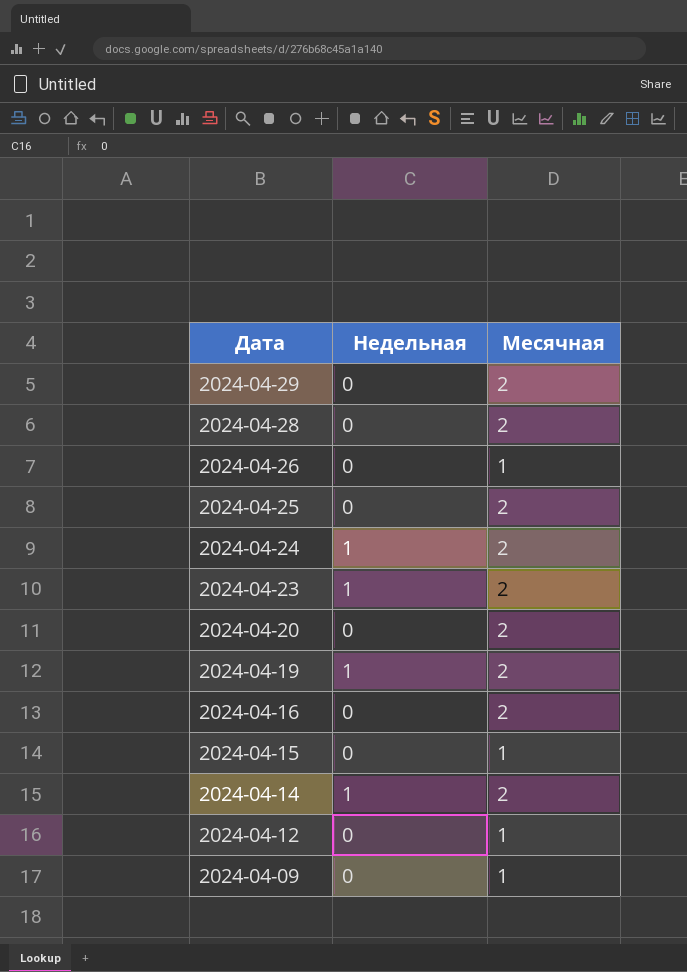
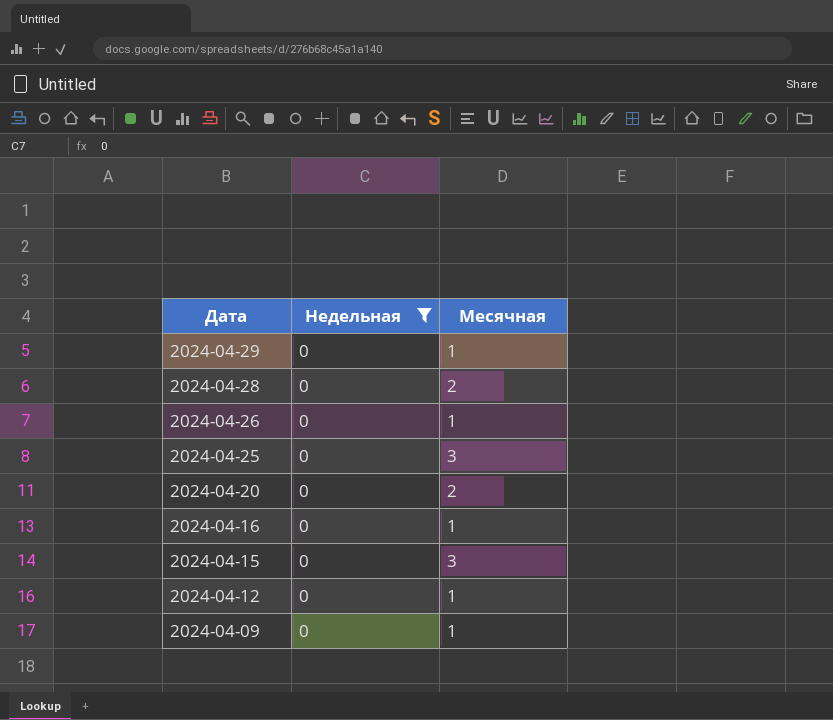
filter: none -> Недельная = 0
2024-04-29 | Месячная: 2 -> 1
2024-04-25 | Месячная: 2 -> 3
2024-04-16 | Месячная: 2 -> 1
2024-04-15 | Месячная: 1 -> 3

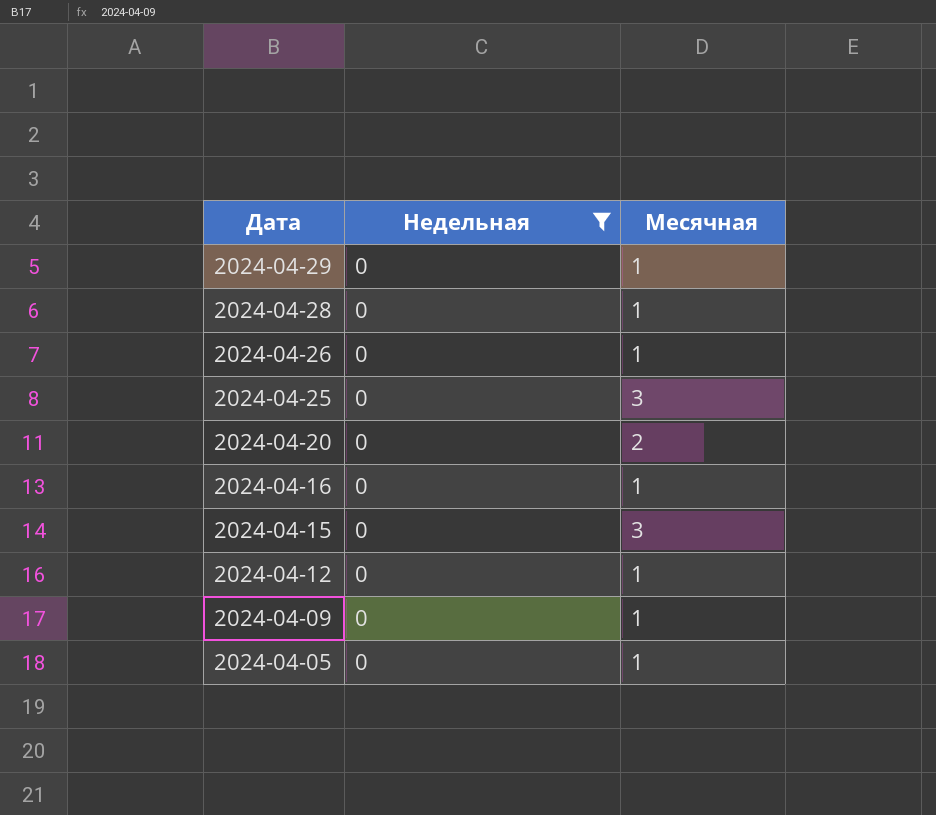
2024-04-28 | Месячная: 2 -> 1
row 2024-04-05: none -> 0 | 1

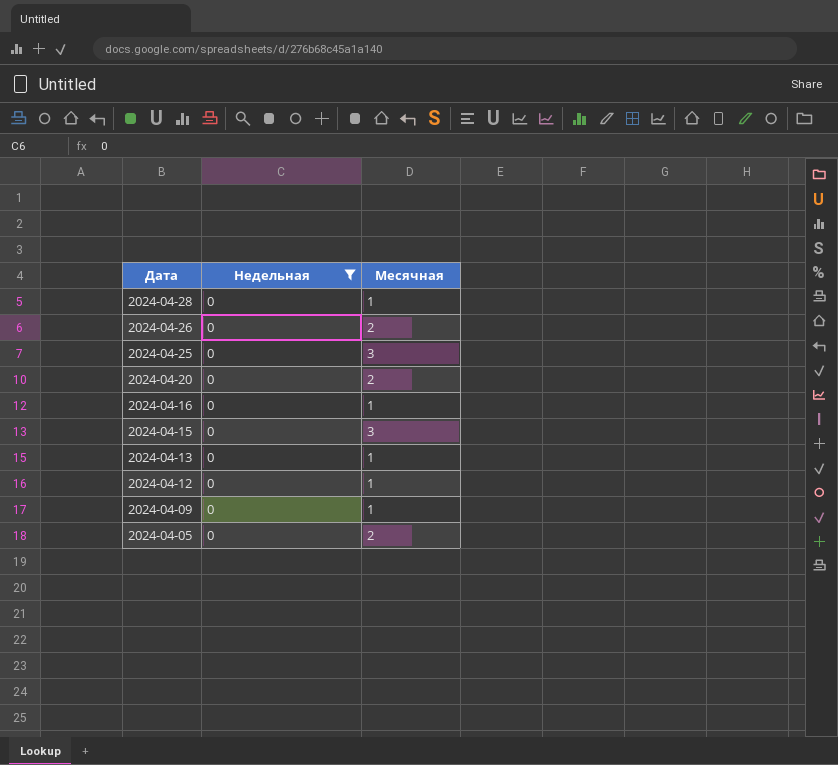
row 2024-04-29: 0 | 1 -> none
2024-04-26 | Месячная: 1 -> 2
row 2024-04-13: none -> 0 | 1
2024-04-05 | Месячная: 1 -> 2

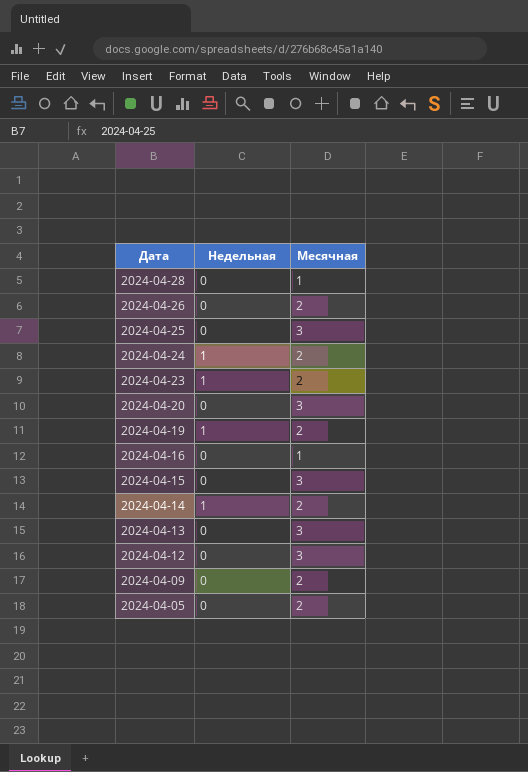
filter: Недельная = 0 -> none
2024-04-20 | Месячная: 2 -> 3
2024-04-13 | Месячная: 1 -> 3
2024-04-12 | Месячная: 1 -> 3
2024-04-09 | Месячная: 1 -> 2

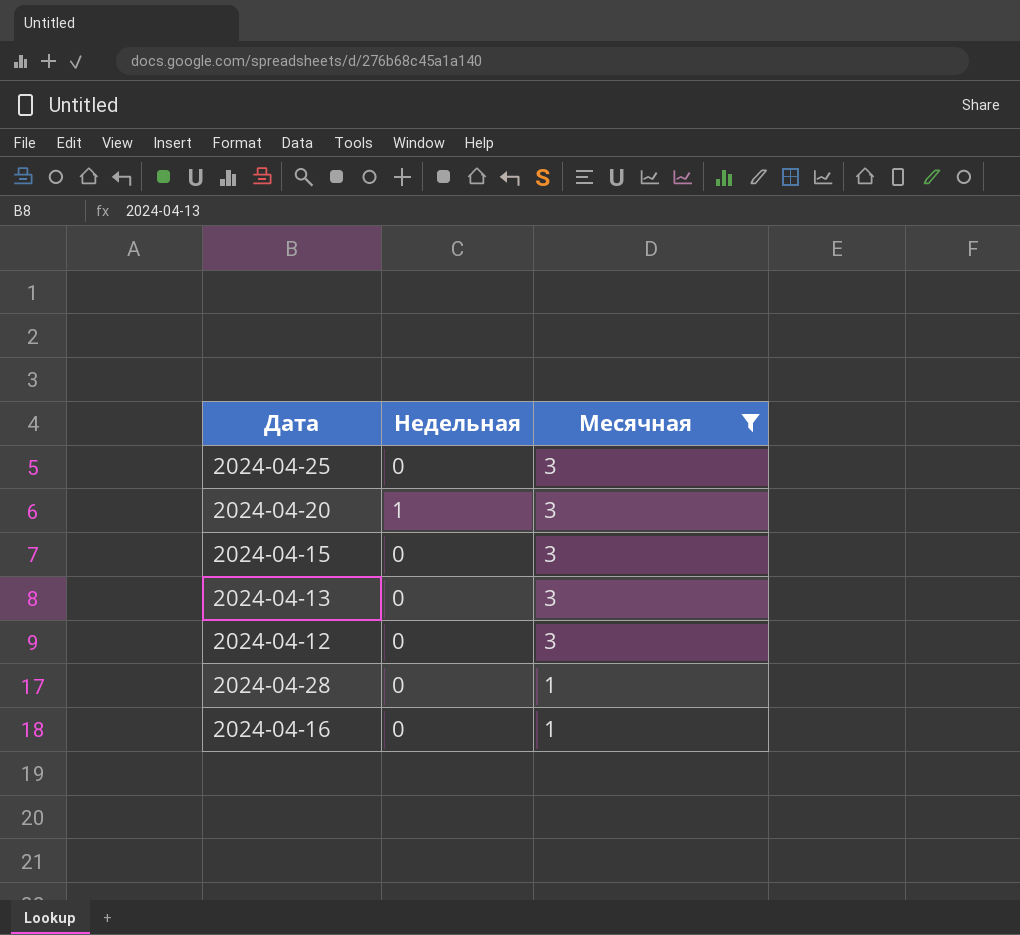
filter: none -> Месячная != 2
row order: Дата descending -> Месячная descending
2024-04-20 | Недельная: 0 -> 1

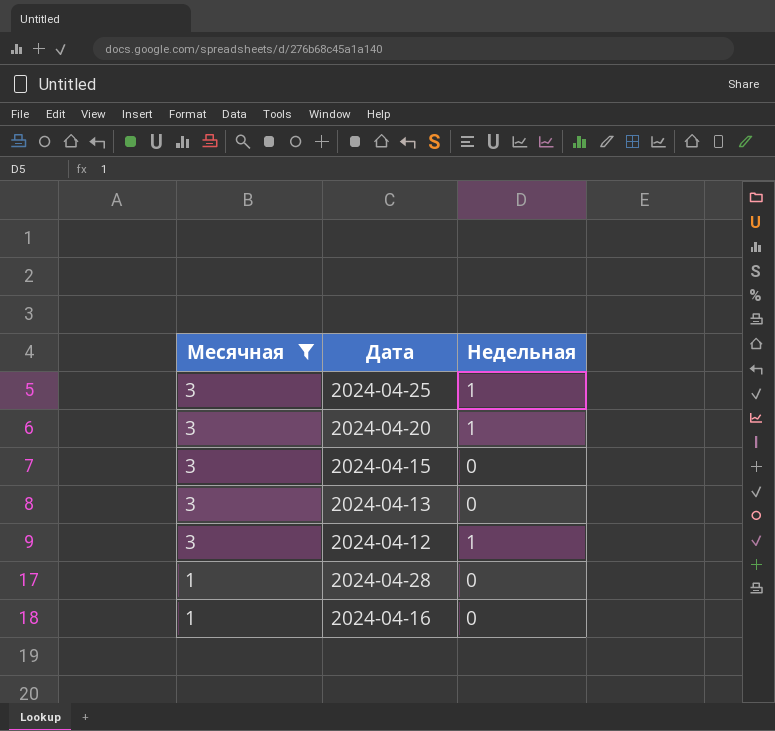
column Месячная | position: 3 -> 1
2024-04-25 | Недельная: 0 -> 1
2024-04-12 | Недельная: 0 -> 1

